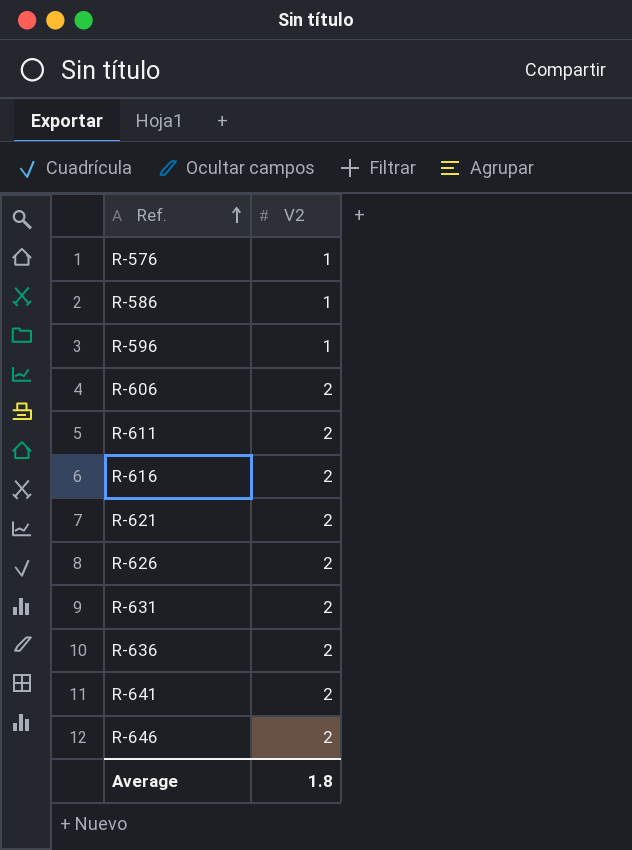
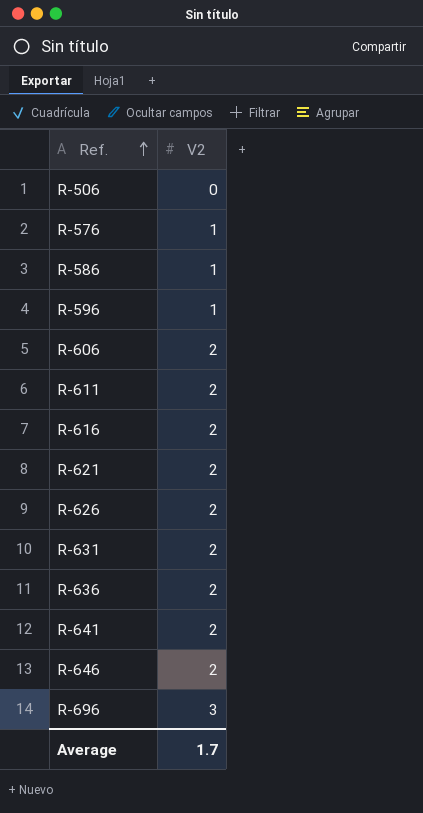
row R-506: none -> 0
row R-696: none -> 3
Average | V2: 1.8 -> 1.7

